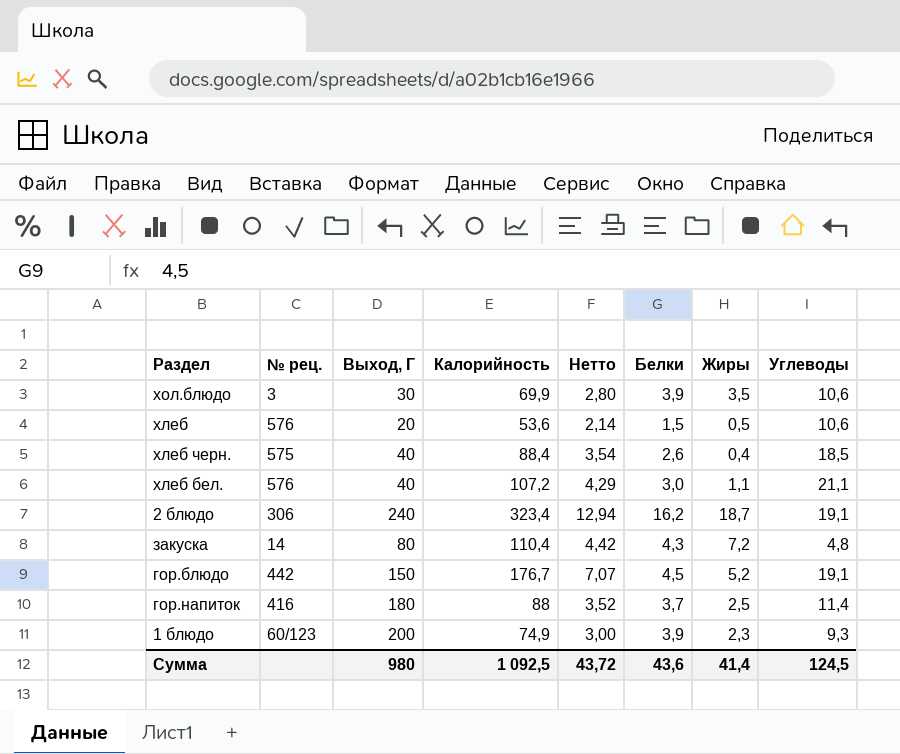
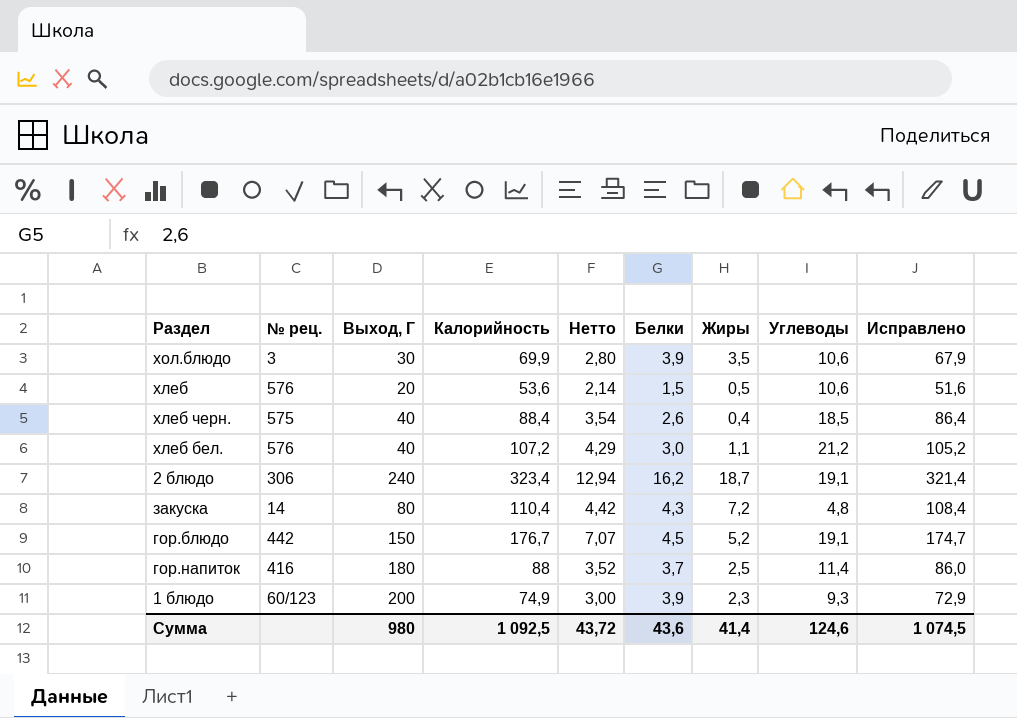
column Исправлено | formula: none -> [Калорийность] - 2
хлеб бел. | Углеводы: 21,1 -> 21,2
Сумма | Углеводы: 124,5 -> 124,6

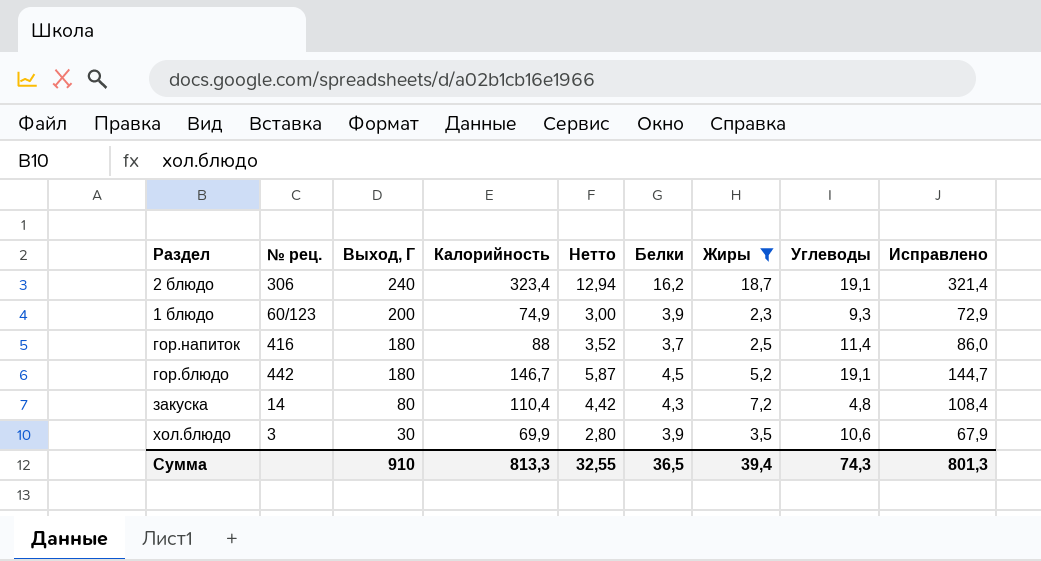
filter: none -> Жиры >= 2,3
row order: none -> Выход, Г descending
гор.блюдо | Выход, Г: 150 -> 180
гор.блюдо | Калорийность: 176,7 -> 146,7
гор.блюдо | Нетто: 7,07 -> 5,87
гор.блюдо | Исправлено: 174,7 -> 144,7
Сумма | Выход, Г: 980 -> 910
Сумма | Калорийность: 1 092,5 -> 813,3
Сумма | Нетто: 43,72 -> 32,55
Сумма | Белки: 43,6 -> 36,5
Сумма | Жиры: 41,4 -> 39,4
Сумма | Углеводы: 124,6 -> 74,3
Сумма | Исправлено: 1 074,5 -> 801,3

